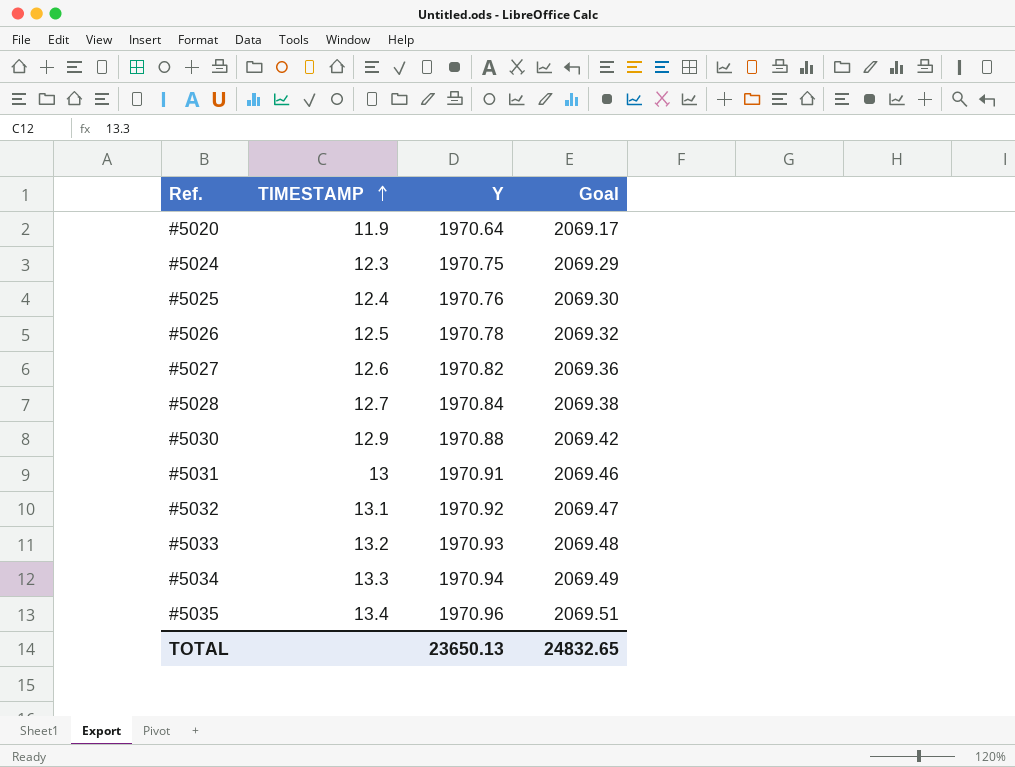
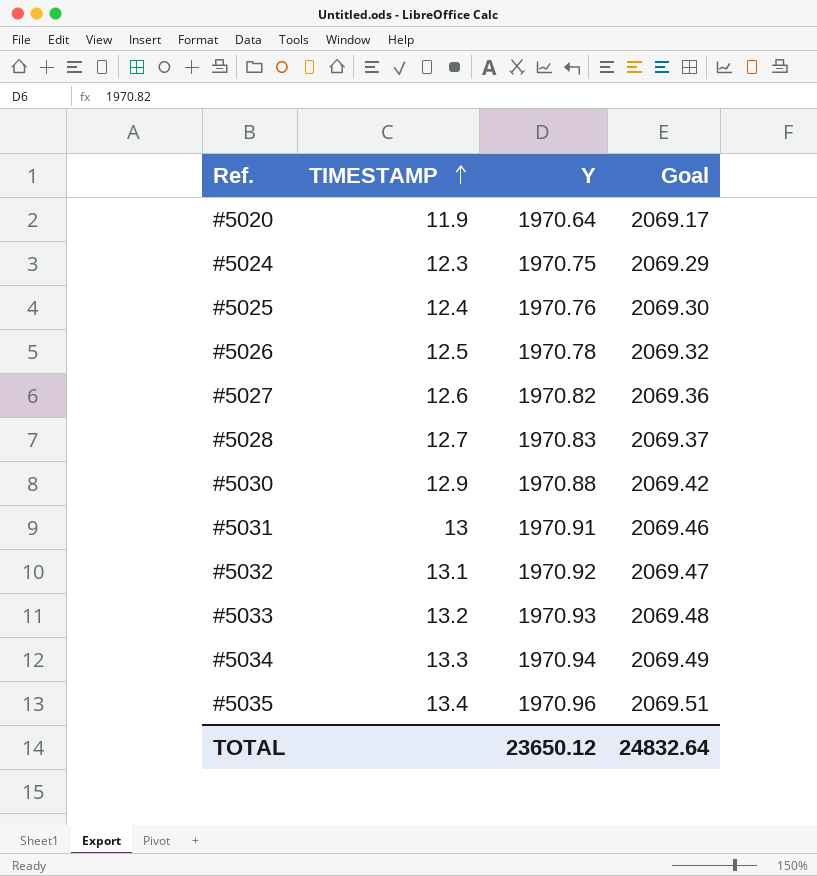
#5028 | Y: 1970.84 -> 1970.83
#5028 | Goal: 2069.38 -> 2069.37
TOTAL | Y: 23650.13 -> 23650.12
TOTAL | Goal: 24832.65 -> 24832.64

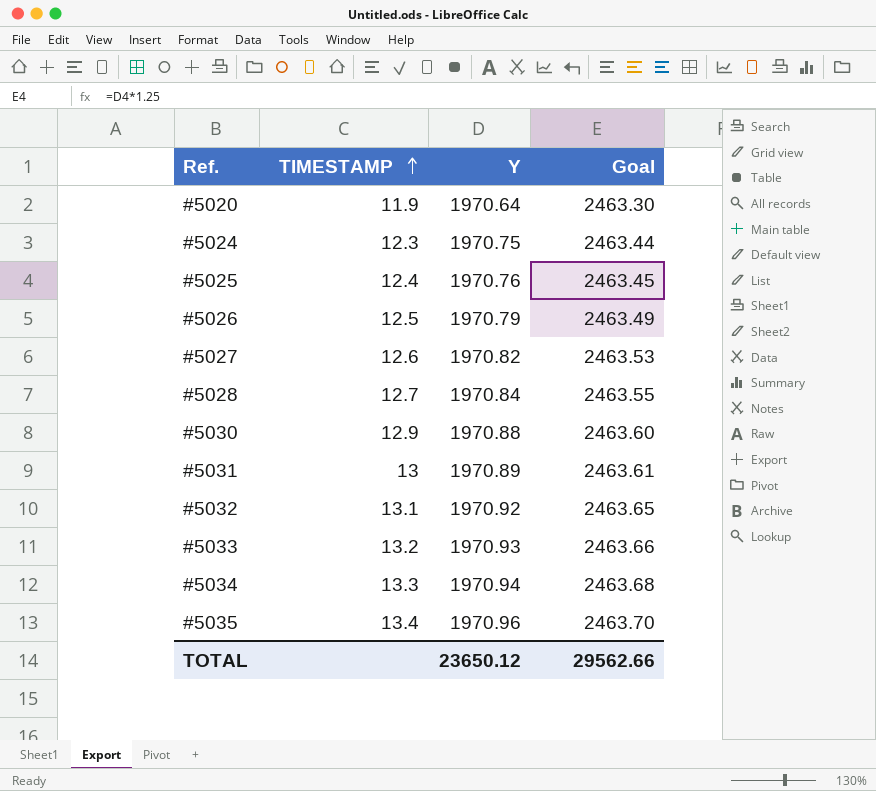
column Goal | formula: [Y] * 1.05 -> [Y] * 1.25
#5026 | Y: 1970.78 -> 1970.79
#5028 | Y: 1970.83 -> 1970.84
#5031 | Y: 1970.91 -> 1970.89
TOTAL | Goal: 24832.64 -> 29562.66

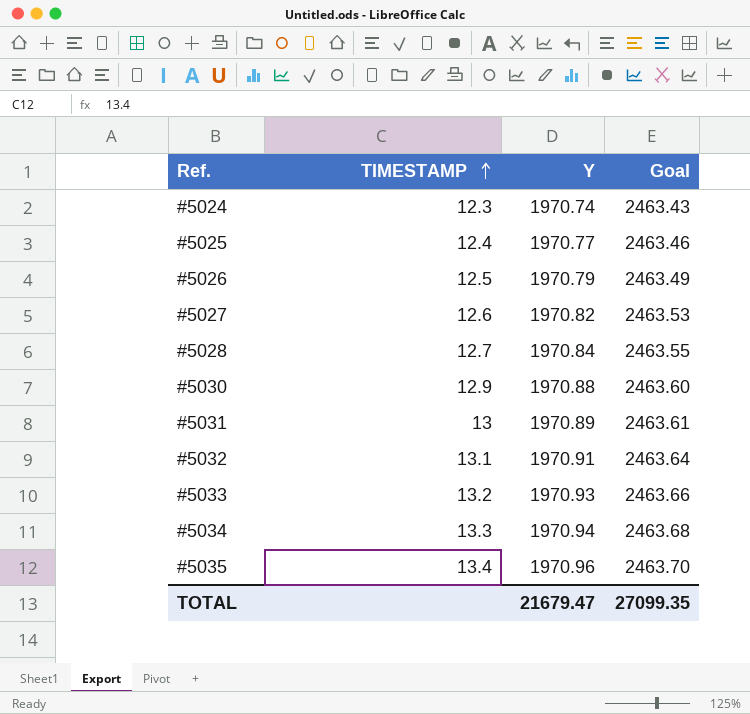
row #5020: 11.9 | 1970.64 | 2463.30 -> none
#5024 | Y: 1970.75 -> 1970.74
#5024 | Goal: 2463.44 -> 2463.43
#5025 | Y: 1970.76 -> 1970.77
#5025 | Goal: 2463.45 -> 2463.46
#5032 | Y: 1970.92 -> 1970.91
#5032 | Goal: 2463.65 -> 2463.64
TOTAL | Y: 23650.12 -> 21679.47
TOTAL | Goal: 29562.66 -> 27099.35

